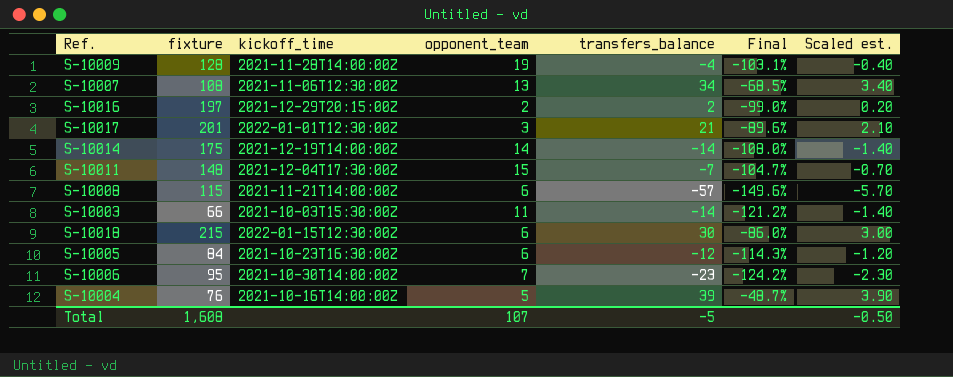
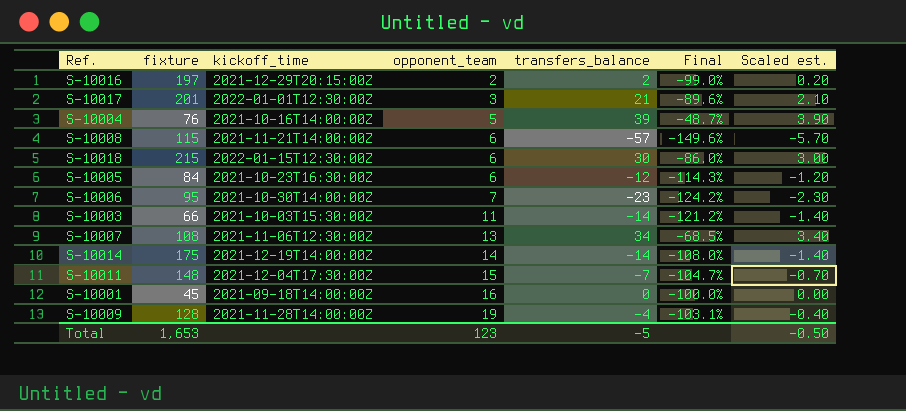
row order: none -> opponent_team ascending
row S-10001: none -> 45 | 2021-09-18T14:00:00Z | 16 | 0 | -100.0% | 0.00
Total | fixture: 1,608 -> 1,653
Total | opponent_team: 107 -> 123

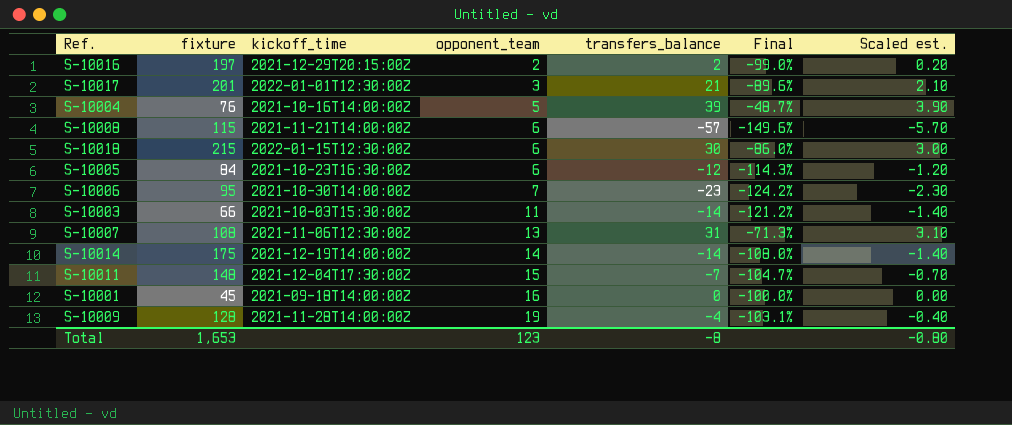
S-10007 | transfers_balance: 34 -> 31
S-10007 | Final: -68.5% -> -71.3%
S-10007 | Scaled est.: 3.40 -> 3.10
Total | transfers_balance: -5 -> -8
Total | Scaled est.: -0.50 -> -0.80

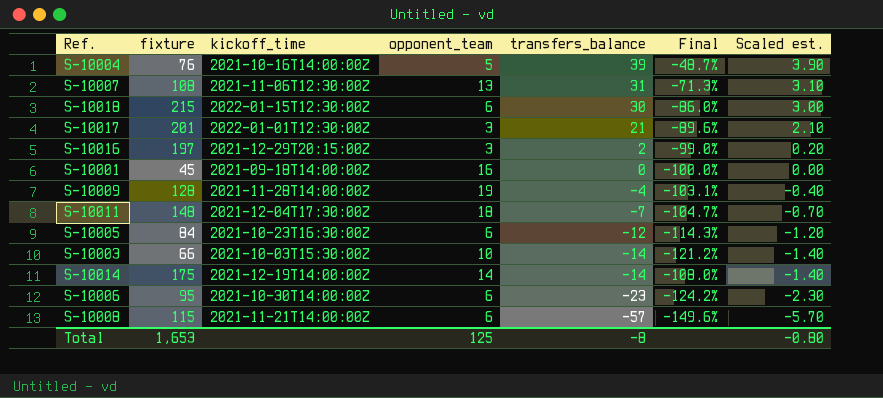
row order: opponent_team ascending -> transfers_balance descending
S-10016 | opponent_team: 2 -> 3
S-10011 | opponent_team: 15 -> 18
S-10003 | opponent_team: 11 -> 10
S-10006 | opponent_team: 7 -> 6
Total | opponent_team: 123 -> 125

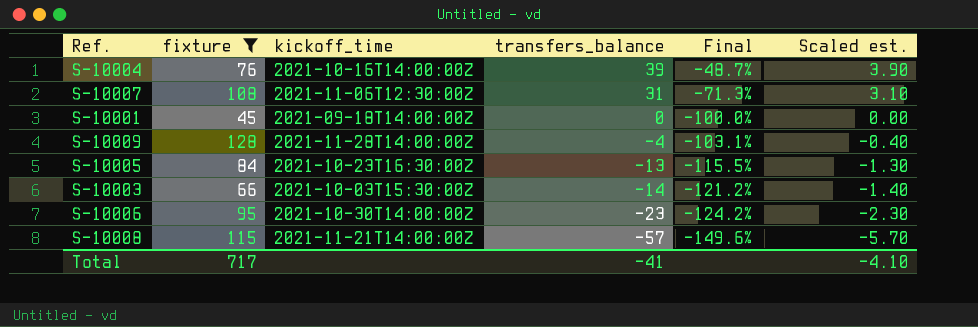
filter: none -> fixture <= 128
column opponent_team | position: 4 -> none
S-10005 | transfers_balance: -12 -> -13
S-10005 | Final: -114.3% -> -115.5%
S-10005 | Scaled est.: -1.20 -> -1.30
Total | fixture: 1,653 -> 717
Total | transfers_balance: -8 -> -41
Total | Scaled est.: -0.80 -> -4.10

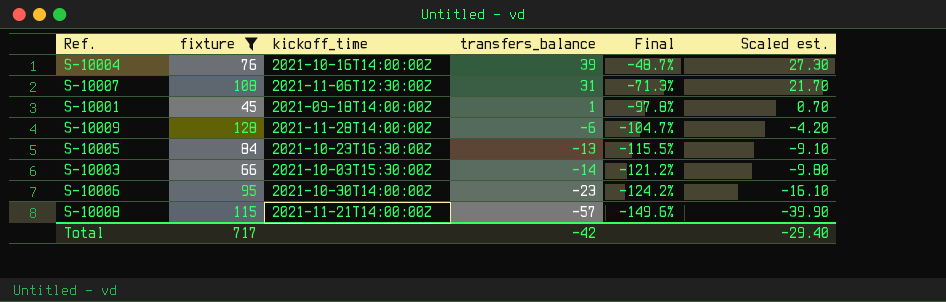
column Scaled est. | formula: [transfers_balance] * 0.1 -> [transfers_balance] * 0.7
S-10001 | transfers_balance: 0 -> 1
S-10001 | Final: -100.0% -> -97.8%
S-10009 | transfers_balance: -4 -> -6
S-10009 | Final: -103.1% -> -104.7%
Total | transfers_balance: -41 -> -42
Total | Scaled est.: -4.10 -> -29.40

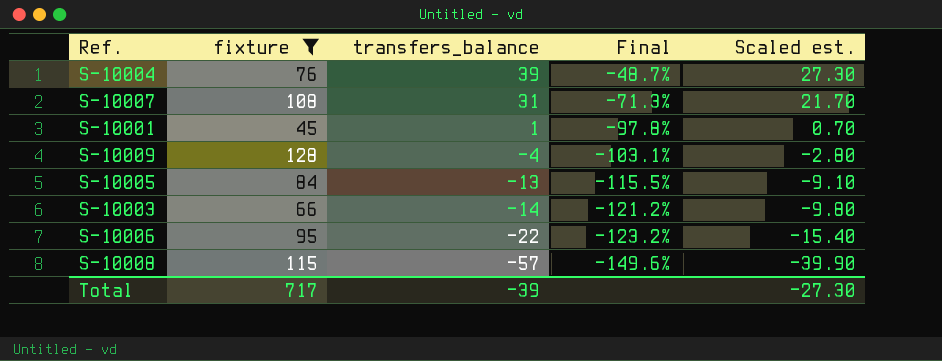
column kickoff_time | position: 3 -> none
S-10009 | transfers_balance: -6 -> -4
S-10009 | Final: -104.7% -> -103.1%
S-10009 | Scaled est.: -4.20 -> -2.80
S-10006 | transfers_balance: -23 -> -22
S-10006 | Final: -124.2% -> -123.2%
S-10006 | Scaled est.: -16.10 -> -15.40
Total | transfers_balance: -42 -> -39
Total | Scaled est.: -29.40 -> -27.30

